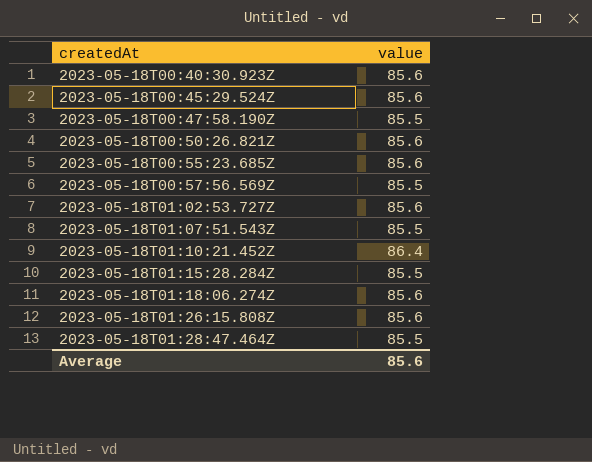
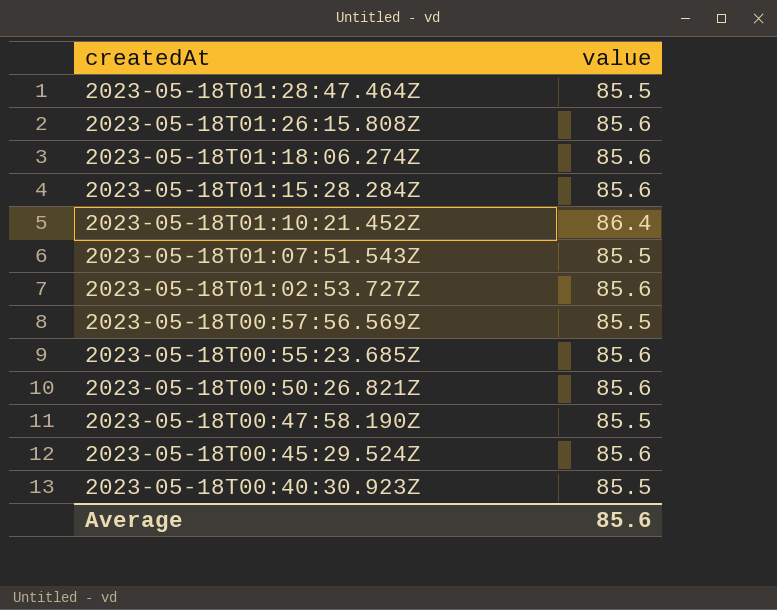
row order: createdAt ascending -> createdAt descending
2023-05-18T01:15:28.284Z | value: 85.5 -> 85.6
2023-05-18T00:40:30.923Z | value: 85.6 -> 85.5

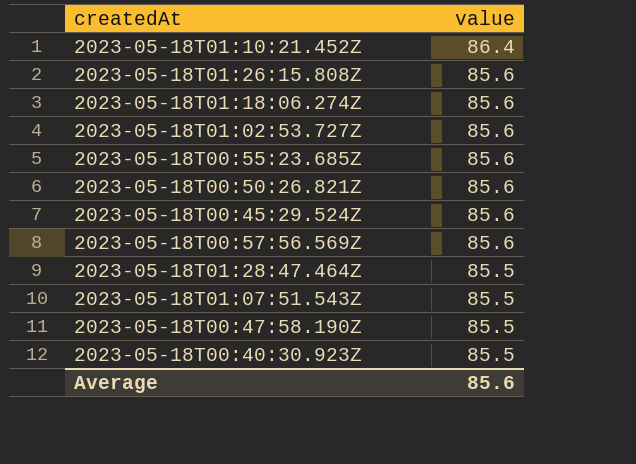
row order: createdAt descending -> value descending
row 2023-05-18T01:15:28.284Z: 85.6 -> none
2023-05-18T00:57:56.569Z | value: 85.5 -> 85.6

